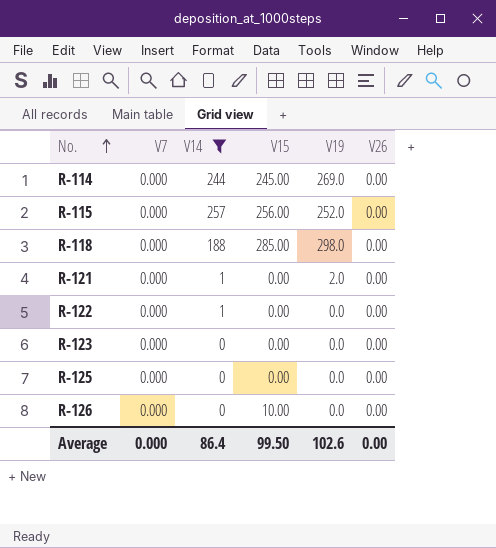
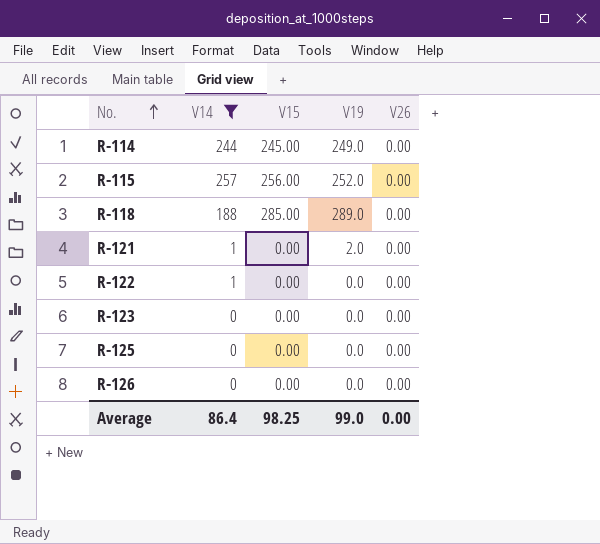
column V7 | position: 2 -> none
R-114 | V19: 269.0 -> 249.0
R-118 | V19: 298.0 -> 289.0
R-126 | V15: 10.00 -> 0.00
Average | V15: 99.50 -> 98.25
Average | V19: 102.6 -> 99.0

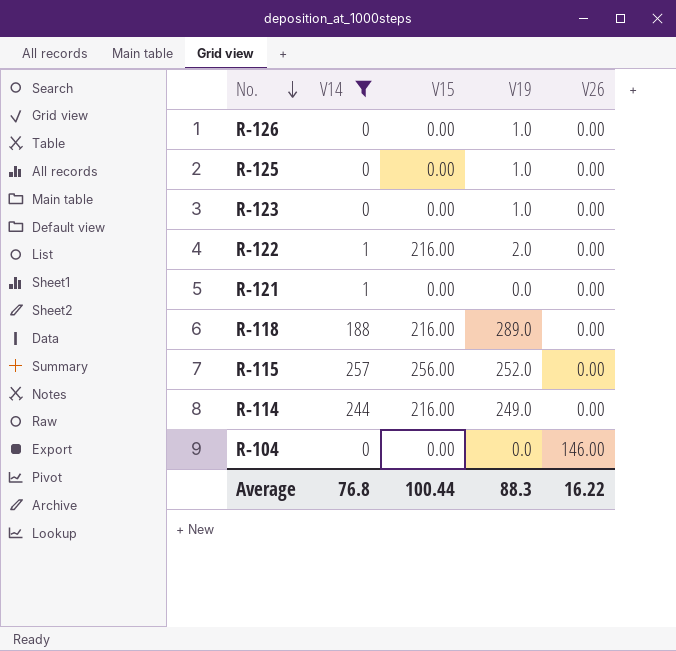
row order: No. ascending -> No. descending
R-126 | V19: 0.0 -> 1.0
R-125 | V19: 0.0 -> 1.0
R-123 | V19: 0.0 -> 1.0
R-122 | V15: 0.00 -> 216.00
R-122 | V19: 0.0 -> 2.0
R-121 | V19: 2.0 -> 0.0
R-118 | V15: 285.00 -> 216.00
R-114 | V15: 245.00 -> 216.00
row R-104: none -> 0 | 0.00 | 0.0 | 146.00
Average | V14: 86.4 -> 76.8
Average | V15: 98.25 -> 100.44
Average | V19: 99.0 -> 88.3
Average | V26: 0.00 -> 16.22

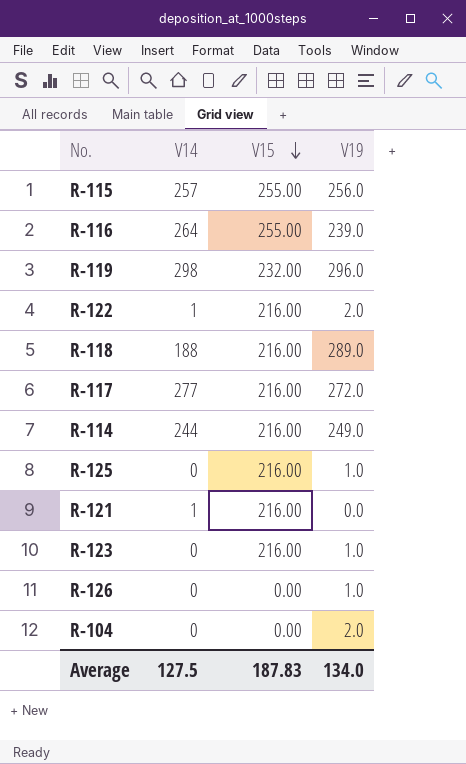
filter: V14 <= 257 -> none
row order: No. descending -> V15 descending
column V26 | position: 5 -> none
R-115 | V15: 256.00 -> 255.00
R-115 | V19: 252.0 -> 256.0
R-125 | V15: 0.00 -> 216.00
R-121 | V15: 0.00 -> 216.00
R-123 | V15: 0.00 -> 216.00
R-104 | V19: 0.0 -> 2.0
Average | V14: 76.8 -> 127.5
Average | V15: 100.44 -> 187.83
Average | V19: 88.3 -> 134.0

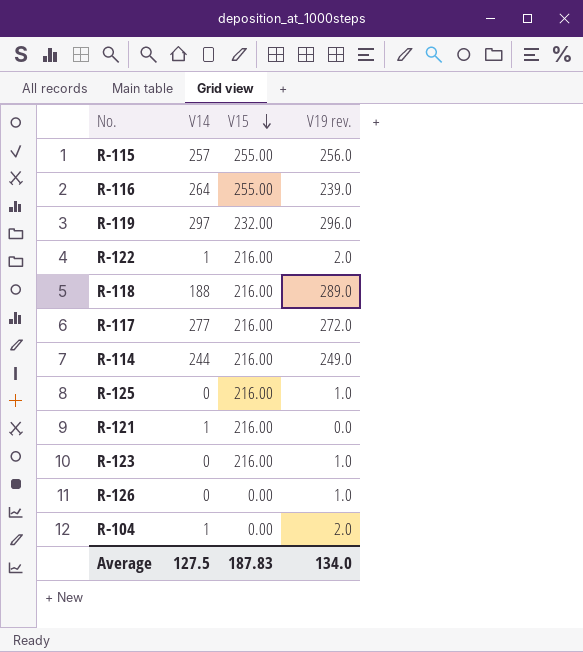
column name: V19 -> V19 rev.
R-119 | V14: 298 -> 297
R-104 | V14: 0 -> 1

